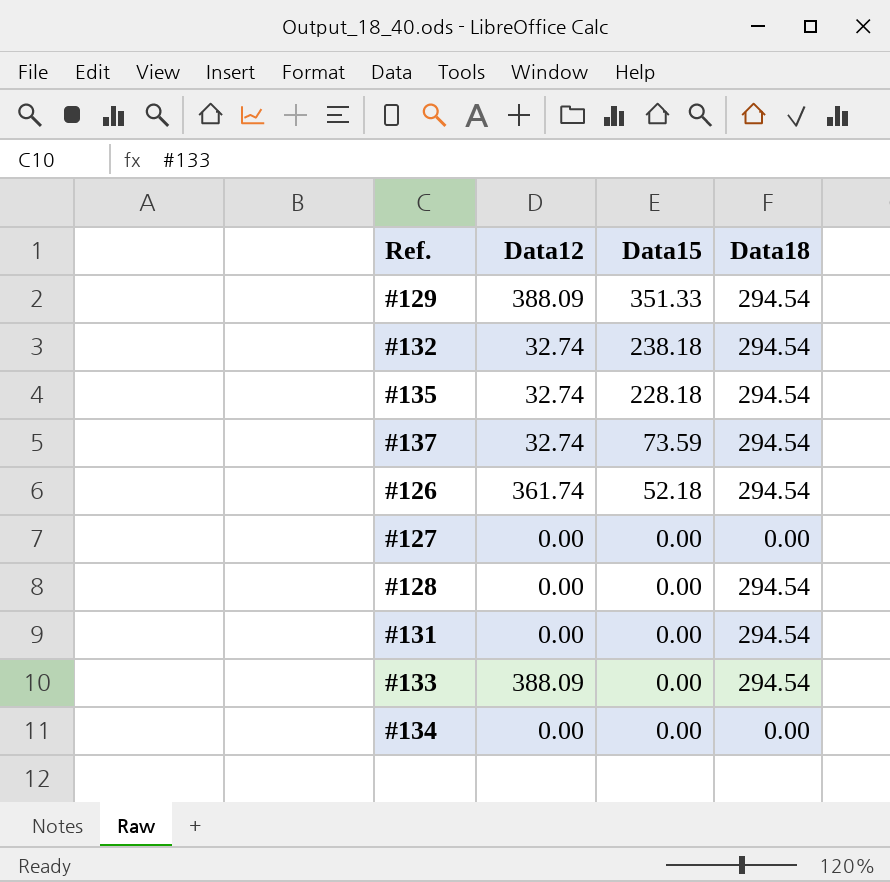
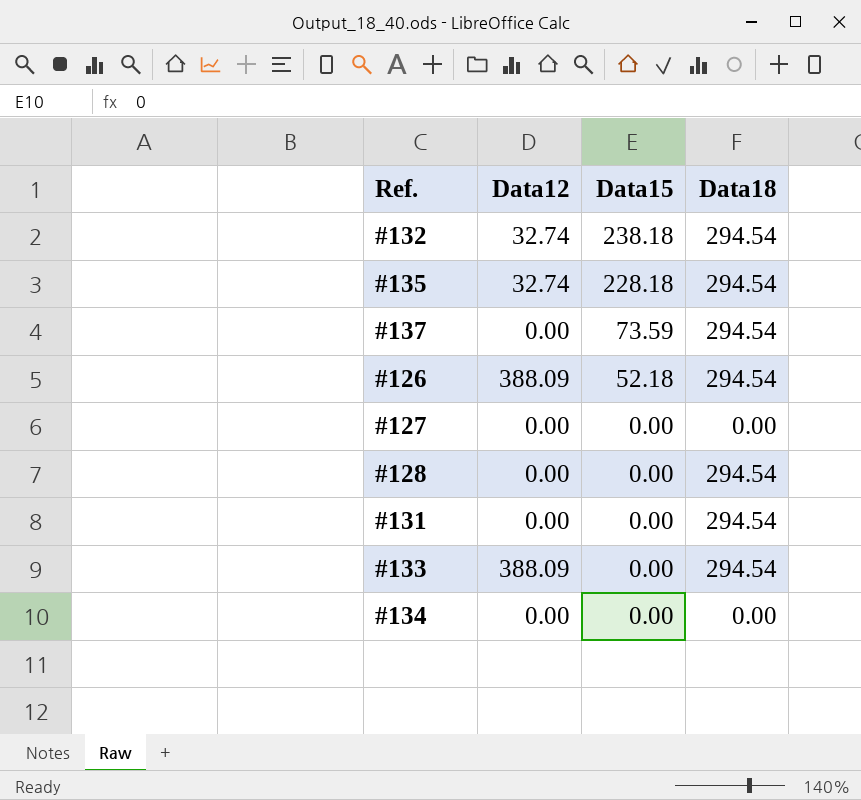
row #129: 388.09 | 351.33 | 294.54 -> none
#137 | Data12: 32.74 -> 0.00
#126 | Data12: 361.74 -> 388.09

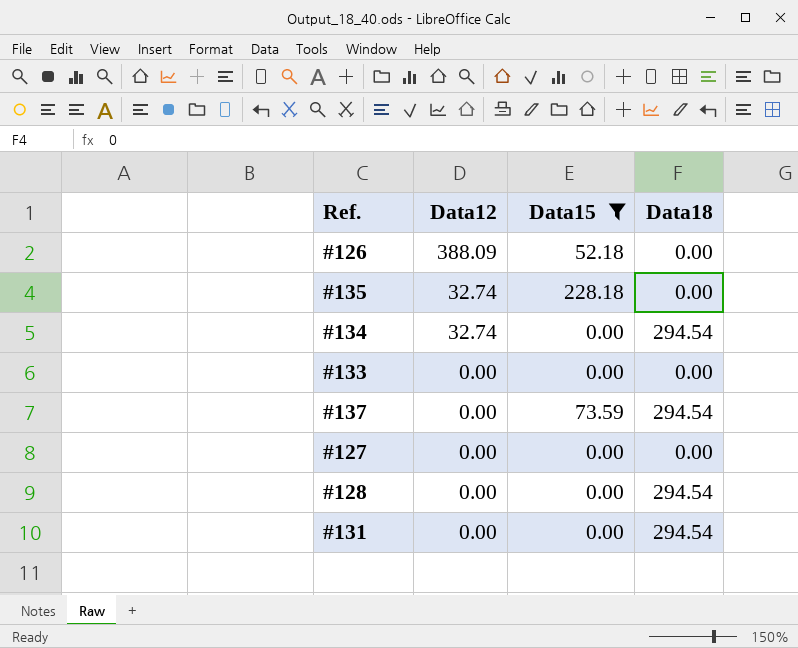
filter: none -> Data15 != 238.18
row order: Data15 descending -> Data12 descending
#126 | Data18: 294.54 -> 0.00
#135 | Data18: 294.54 -> 0.00
#134 | Data12: 0.00 -> 32.74
#134 | Data18: 0.00 -> 294.54
#133 | Data12: 388.09 -> 0.00
#133 | Data18: 294.54 -> 0.00

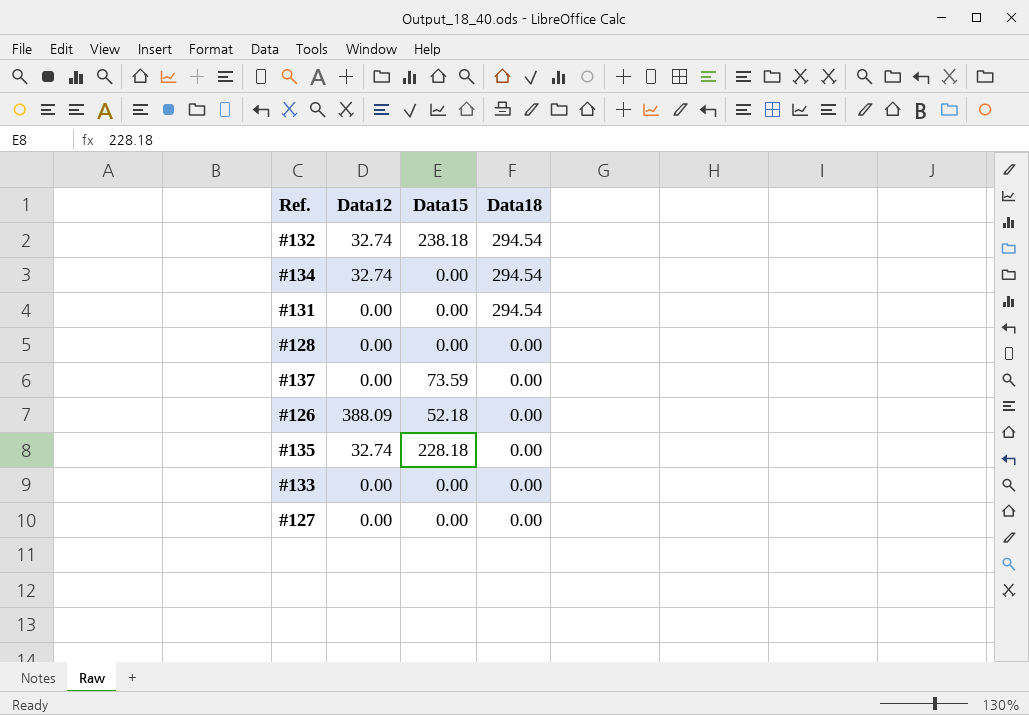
filter: Data15 != 238.18 -> none
row order: Data12 descending -> Data18 descending
#128 | Data18: 294.54 -> 0.00
#137 | Data18: 294.54 -> 0.00

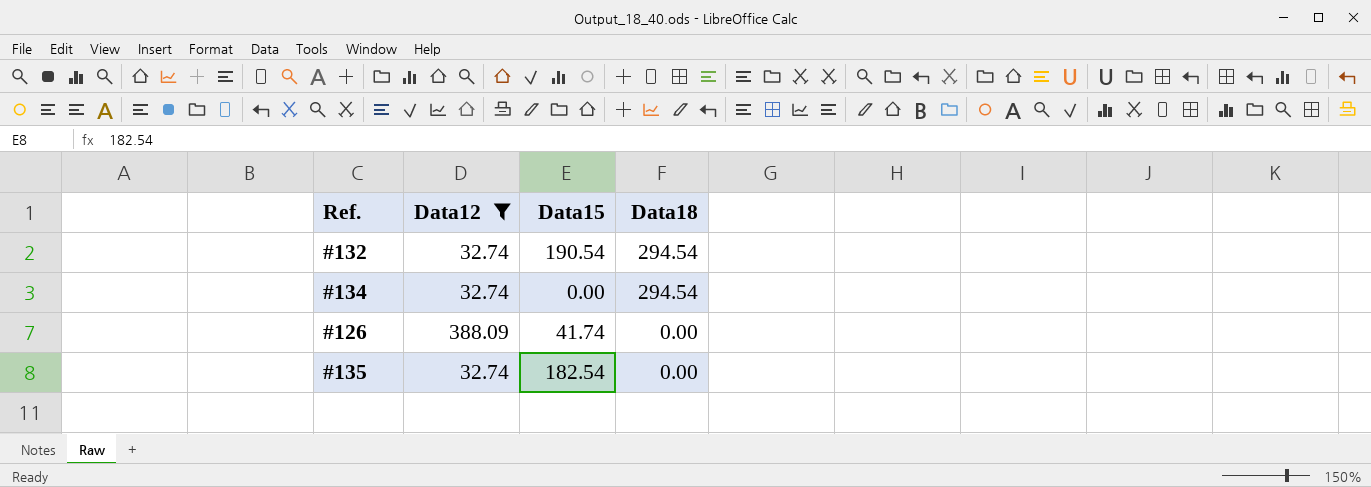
filter: none -> Data12 != 0.00
#132 | Data15: 238.18 -> 190.54
#126 | Data15: 52.18 -> 41.74
#135 | Data15: 228.18 -> 182.54

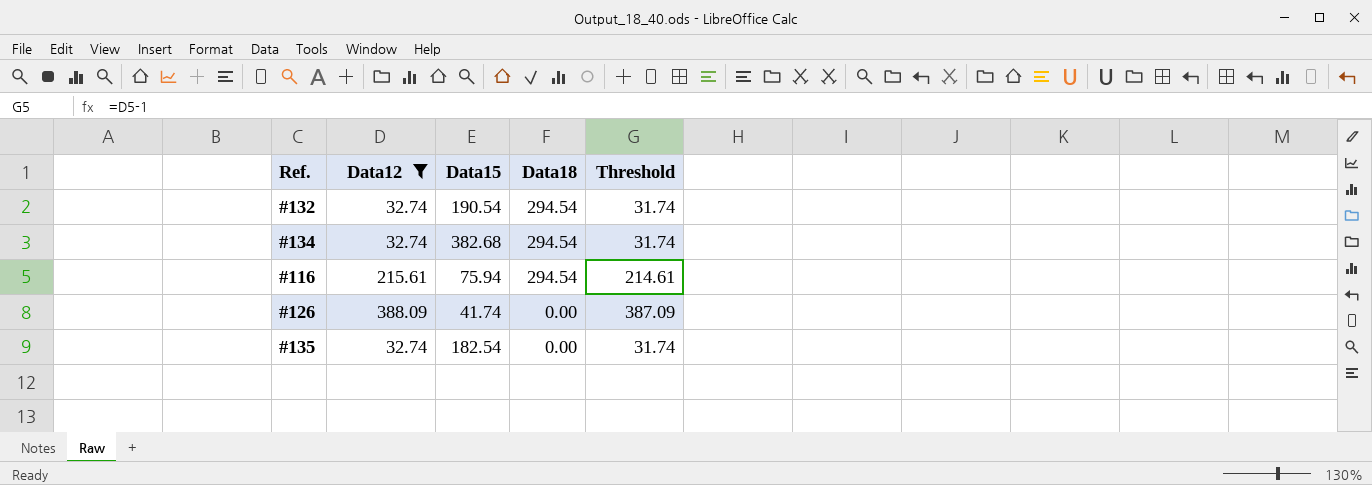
column Threshold | formula: none -> [Data12] - 1
#134 | Data15: 0.00 -> 382.68
row #116: none -> 215.61 | 75.94 | 294.54 | 214.61

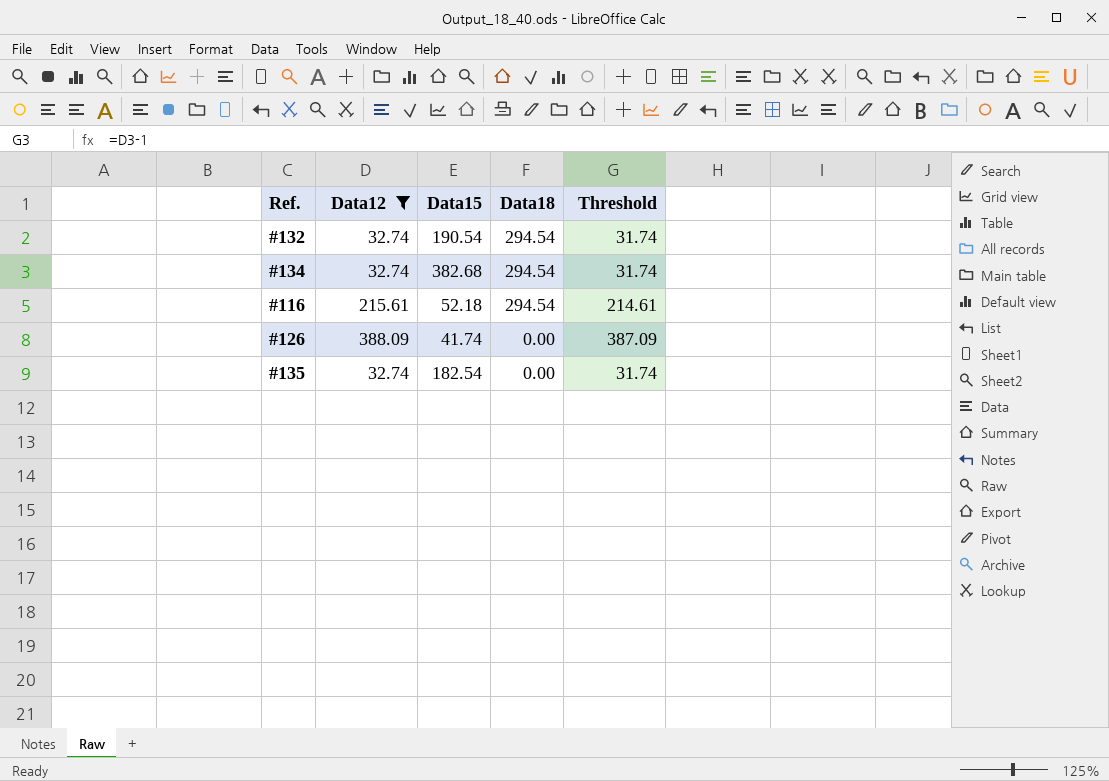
#116 | Data15: 75.94 -> 52.18

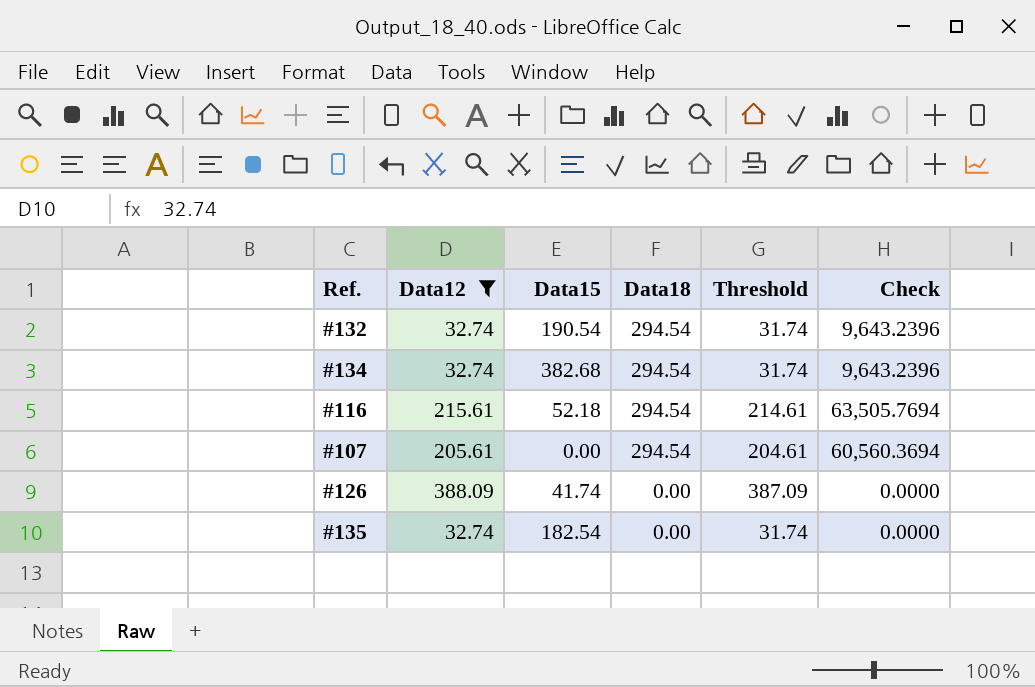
column Check | formula: none -> [Data12] * [Data18]
row #107: none -> 205.61 | 0.00 | 294.54 | 204.61 | 60,560.3694

